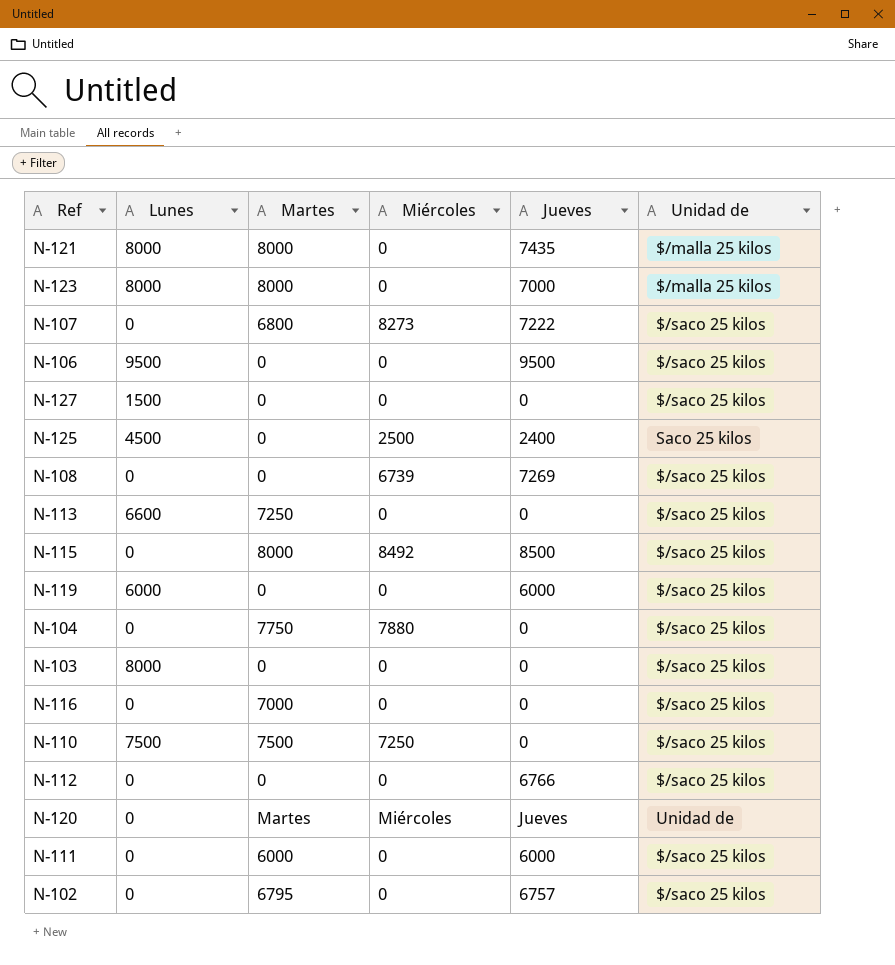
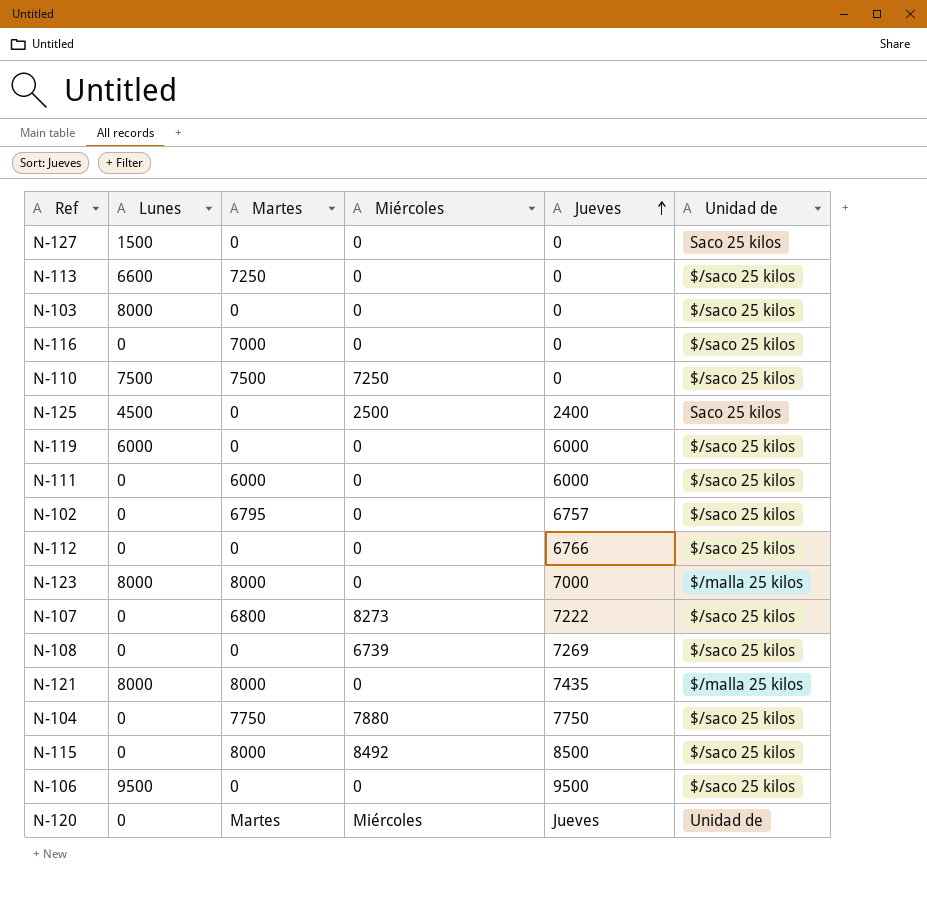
row order: none -> Jueves ascending
N-127 | Unidad de: $/saco 25 kilos -> Saco 25 kilos
N-104 | Jueves: 0 -> 7750

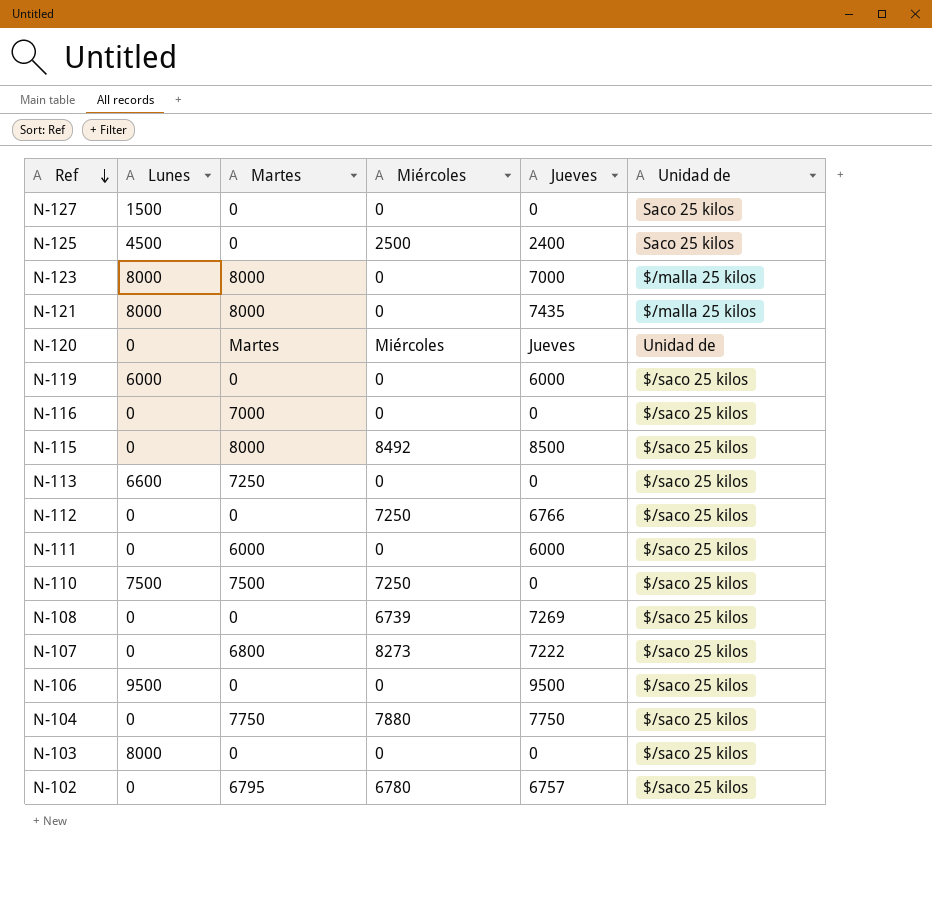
row order: Jueves ascending -> Ref descending
N-112 | Miércoles: 0 -> 7250
N-102 | Miércoles: 0 -> 6780

